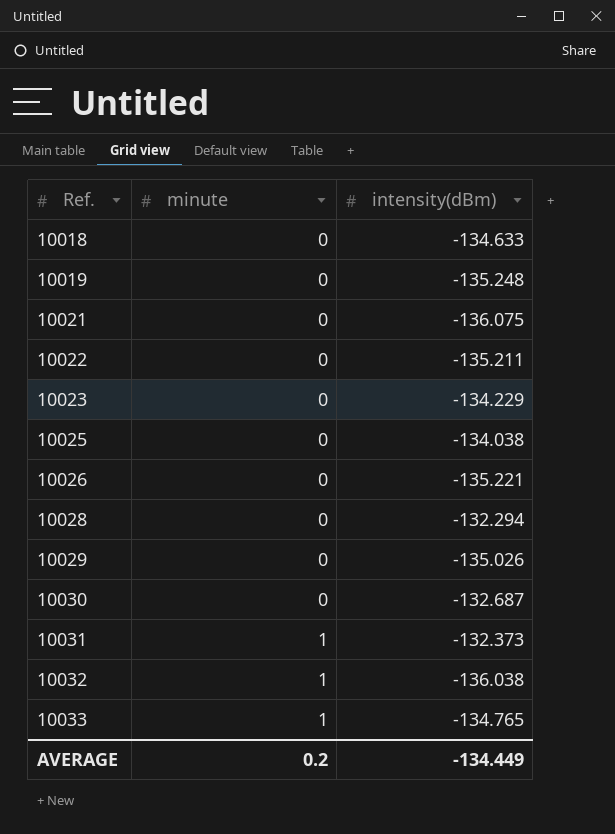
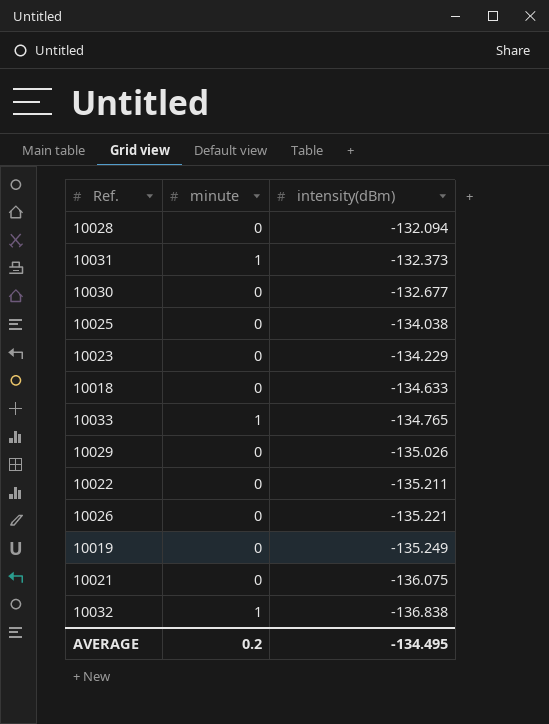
row order: Ref. ascending -> intensity(dBm) descending
10028 | intensity(dBm): -132.294 -> -132.094
10030 | intensity(dBm): -132.687 -> -132.677
10019 | intensity(dBm): -135.248 -> -135.249
10032 | intensity(dBm): -136.038 -> -136.838
AVERAGE | intensity(dBm): -134.449 -> -134.495

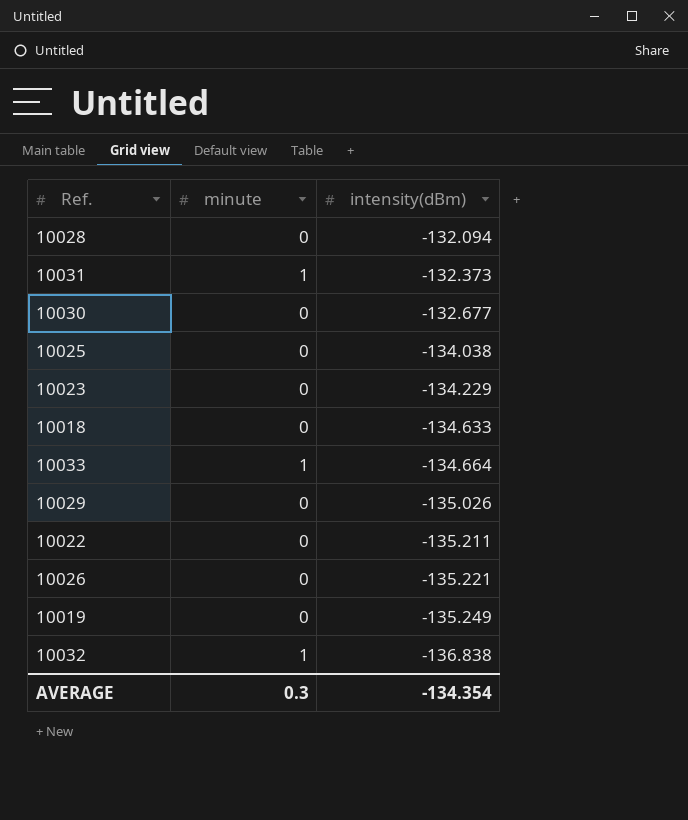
row 10021: 0 | -136.075 -> none
10033 | intensity(dBm): -134.765 -> -134.664
AVERAGE | minute: 0.2 -> 0.3
AVERAGE | intensity(dBm): -134.495 -> -134.354

